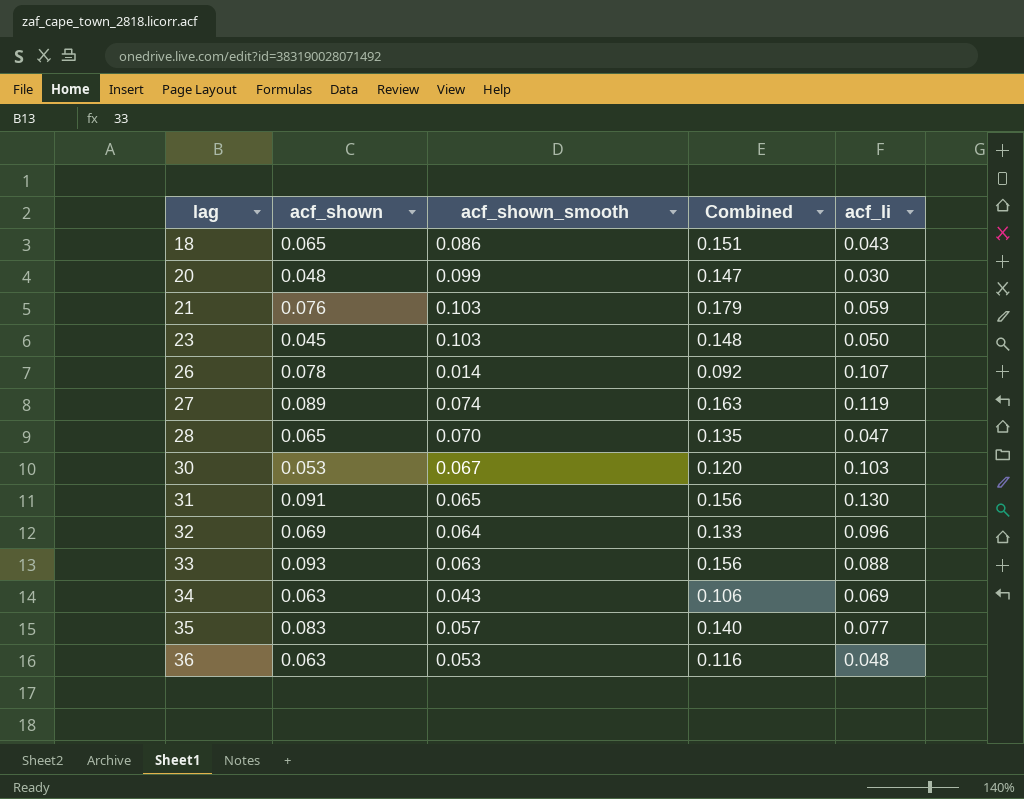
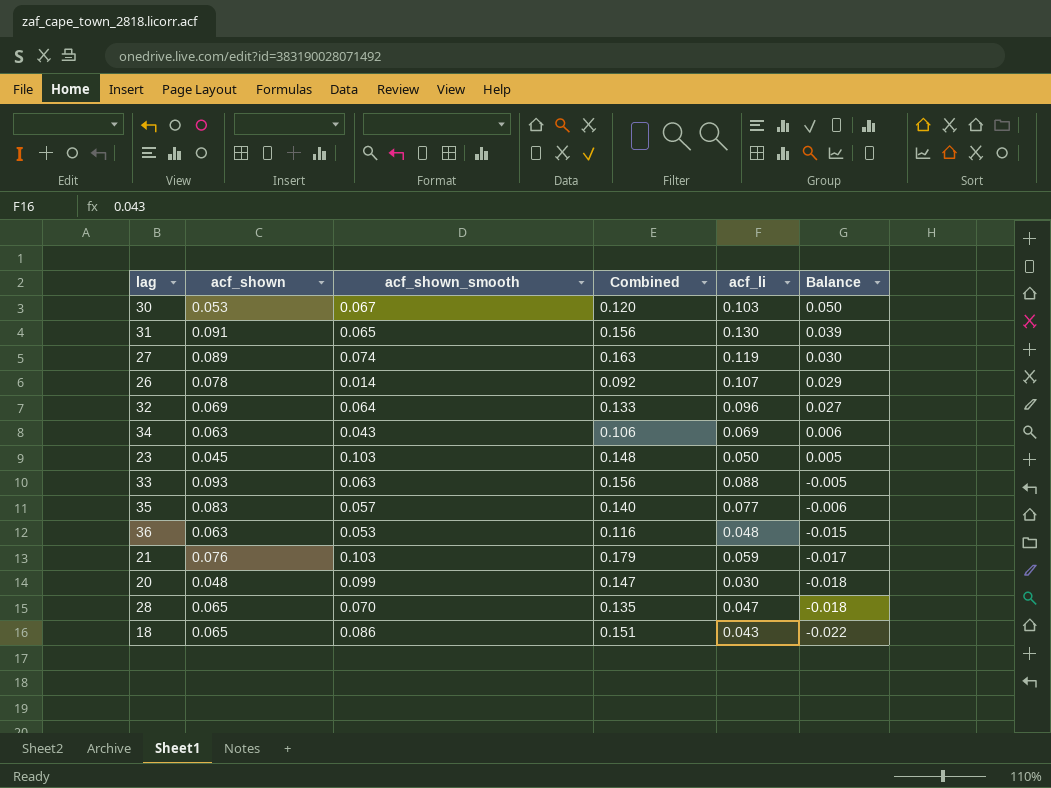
row order: lag ascending -> Balance descending
column Balance | formula: none -> [acf_li] - [acf_shown]

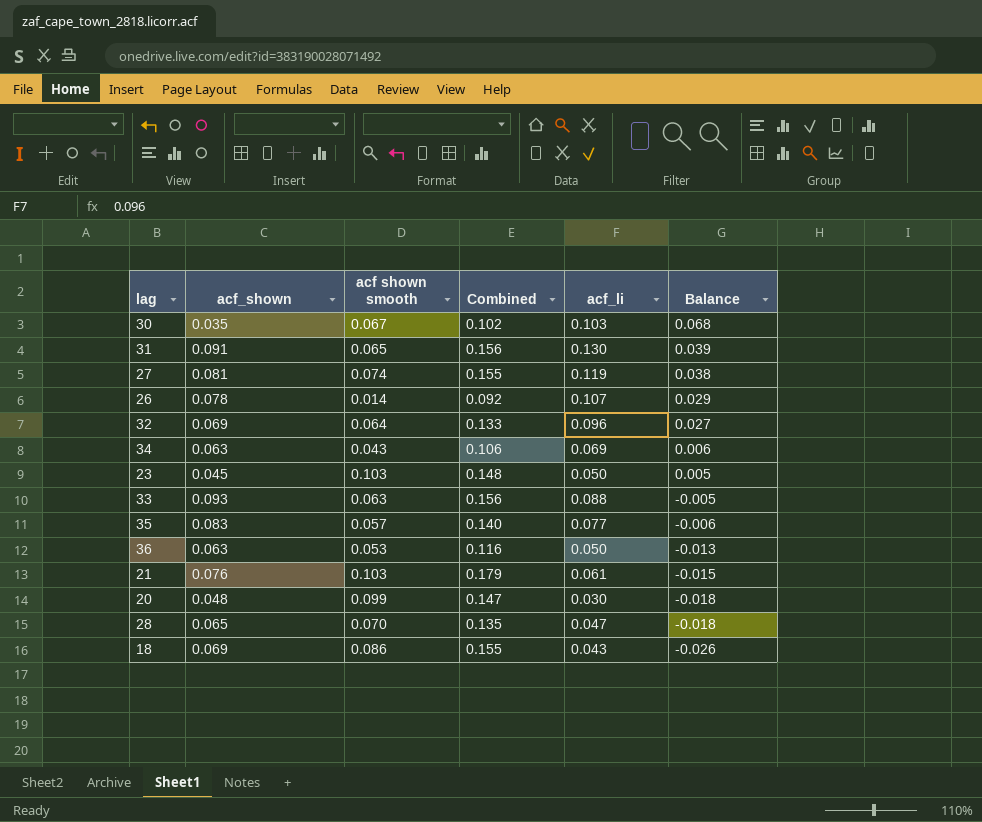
column name: acf_shown_smooth -> acf shown smooth
30 | acf_shown: 0.053 -> 0.035
30 | Combined: 0.120 -> 0.102
30 | Balance: 0.050 -> 0.068
27 | acf_shown: 0.089 -> 0.081
27 | Combined: 0.163 -> 0.155
27 | Balance: 0.030 -> 0.038
36 | acf_li: 0.048 -> 0.050
36 | Balance: -0.015 -> -0.013
21 | acf_li: 0.059 -> 0.061
21 | Balance: -0.017 -> -0.015
18 | acf_shown: 0.065 -> 0.069
18 | Combined: 0.151 -> 0.155
18 | Balance: -0.022 -> -0.026

